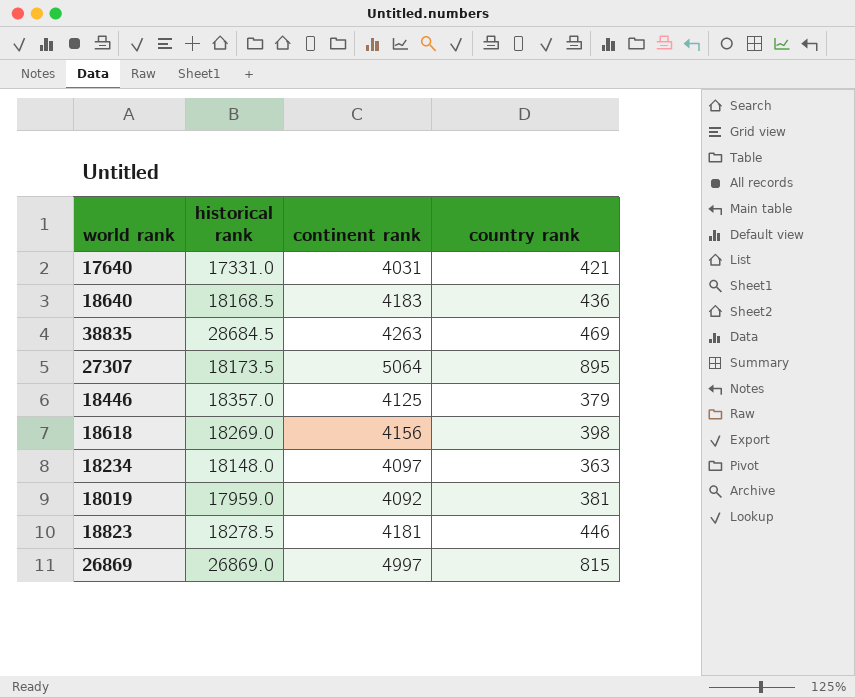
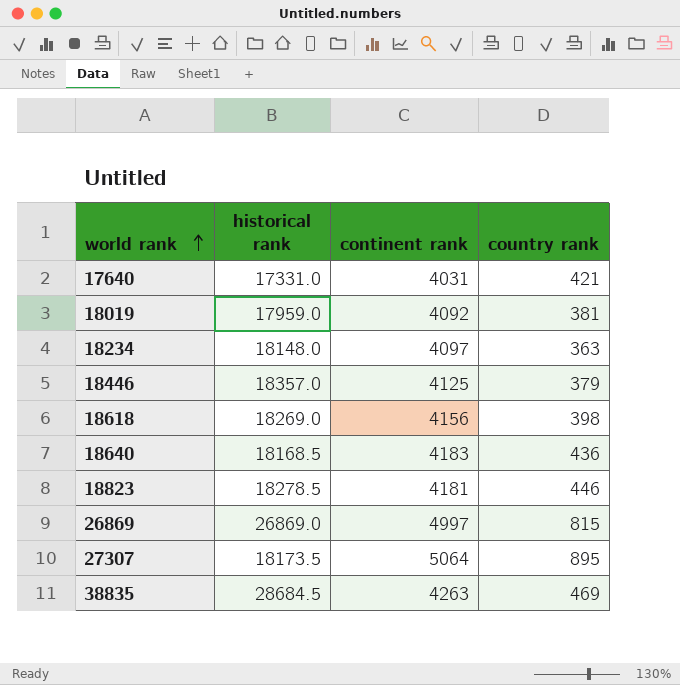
row order: none -> world rank ascending

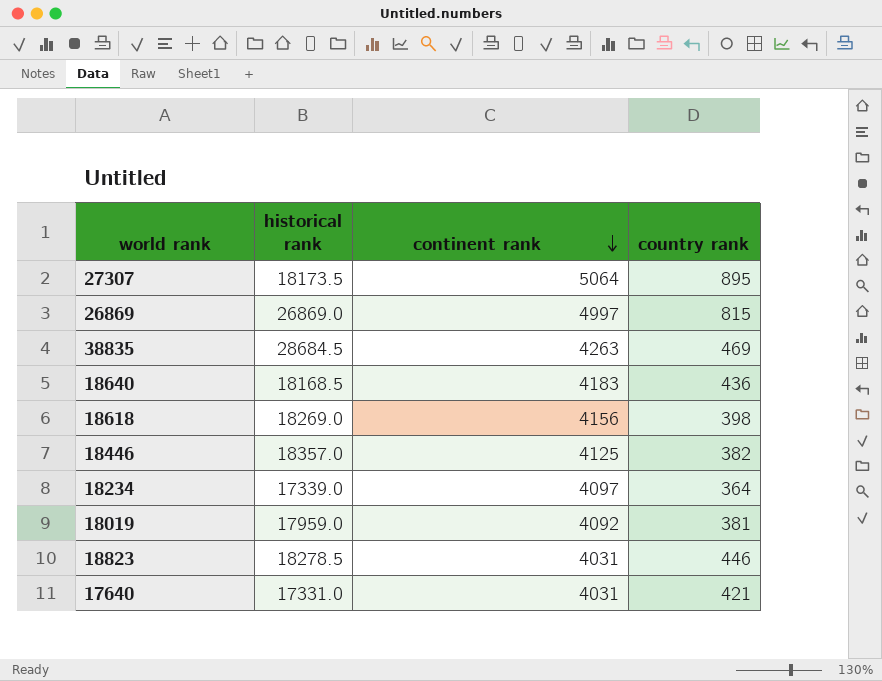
row order: world rank ascending -> continent rank descending
18446 | country rank: 379 -> 382
18234 | historical rank: 18148.0 -> 17339.0
18234 | country rank: 363 -> 364
18823 | continent rank: 4181 -> 4031

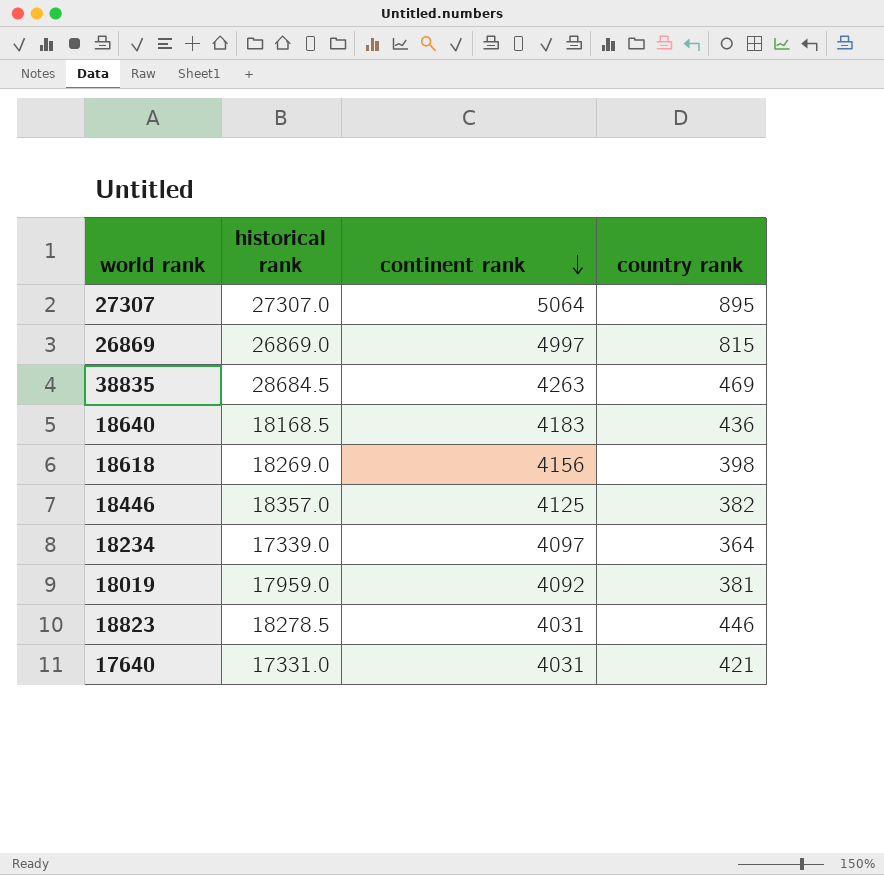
27307 | historical rank: 18173.5 -> 27307.0

